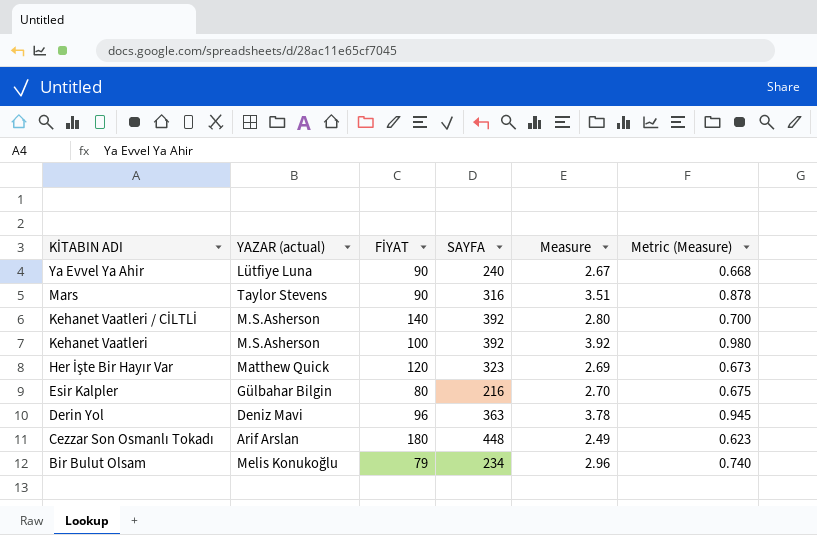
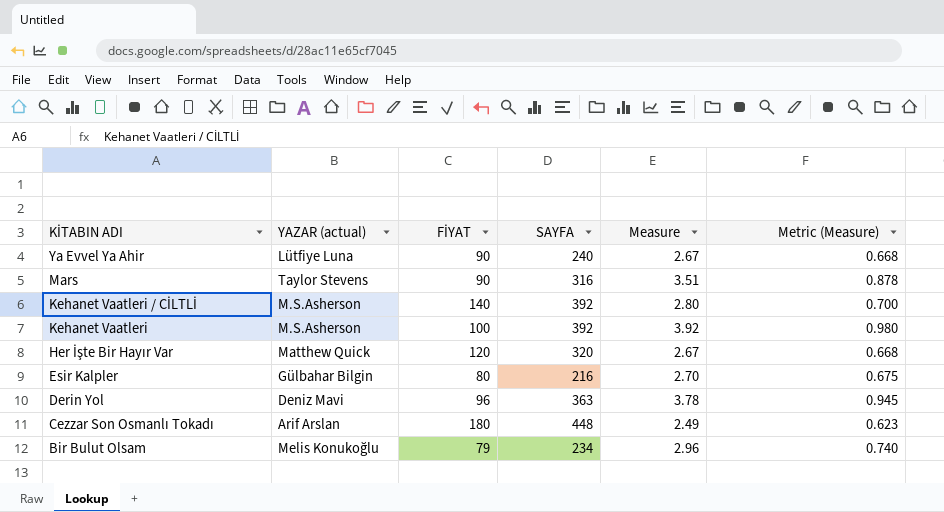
Her İşte Bir Hayır Var | SAYFA: 323 -> 320
Her İşte Bir Hayır Var | Measure: 2.69 -> 2.67
Her İşte Bir Hayır Var | Metric (Measure): 0.673 -> 0.668

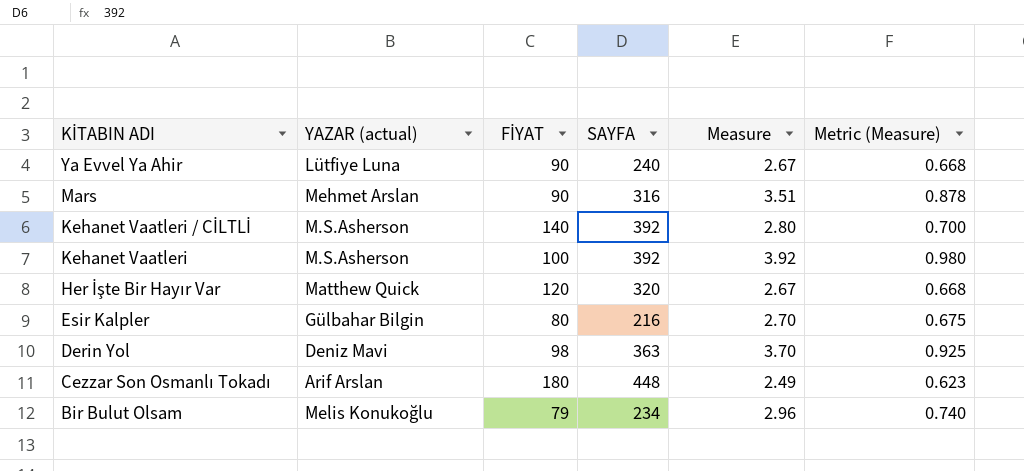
Mars | YAZAR (actual): Taylor Stevens -> Mehmet Arslan
Derin Yol | FİYAT: 96 -> 98
Derin Yol | Measure: 3.78 -> 3.70
Derin Yol | Metric (Measure): 0.945 -> 0.925

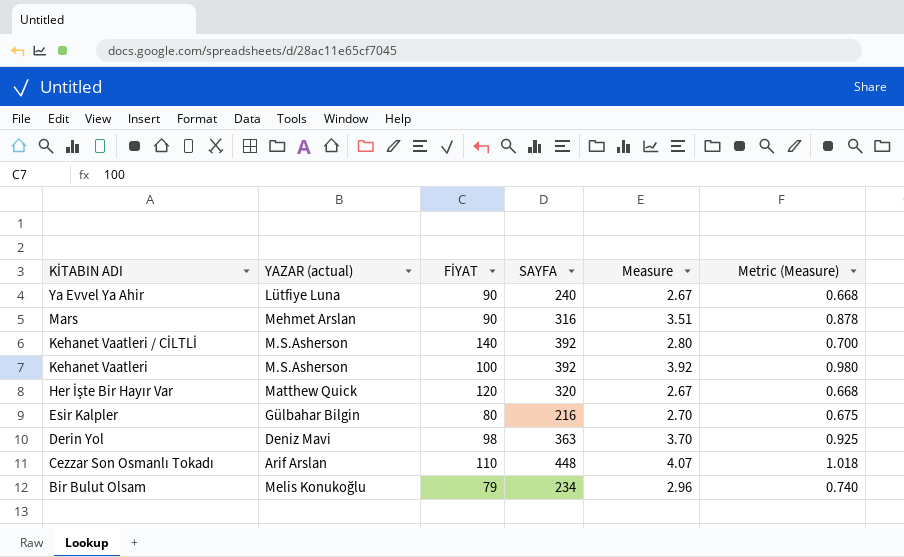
Cezzar Son Osmanlı Tokadı | FİYAT: 180 -> 110
Cezzar Son Osmanlı Tokadı | Measure: 2.49 -> 4.07
Cezzar Son Osmanlı Tokadı | Metric (Measure): 0.623 -> 1.018

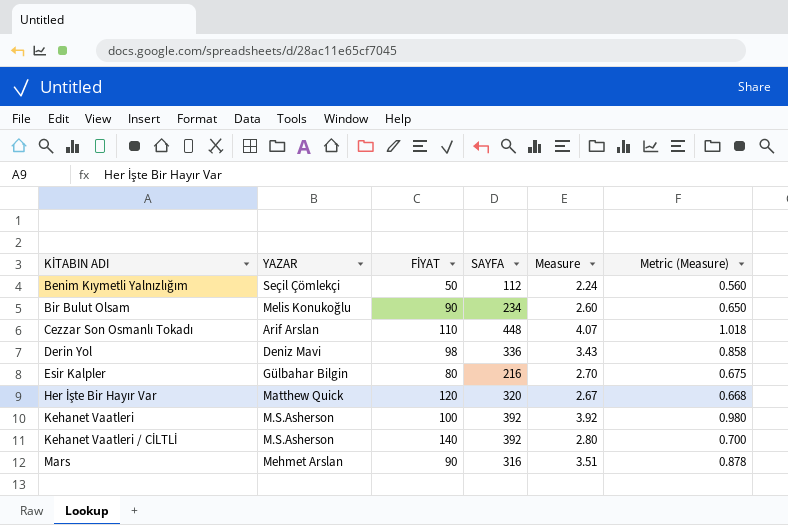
row order: KİTABIN ADI descending -> KİTABIN ADI ascending
column name: YAZAR (actual) -> YAZAR
row Ya Evvel Ya Ahir: Lütfiye Luna | 90 | 240 | 2.67 | 0.668 -> none
row Benim Kıymetli Yalnızlığım: none -> Seçil Çömlekçi | 50 | 112 | 2.24 | 0.560
Bir Bulut Olsam | FİYAT: 79 -> 90
Bir Bulut Olsam | Measure: 2.96 -> 2.60
Bir Bulut Olsam | Metric (Measure): 0.740 -> 0.650
Derin Yol | SAYFA: 363 -> 336
Derin Yol | Measure: 3.70 -> 3.43
Derin Yol | Metric (Measure): 0.925 -> 0.858

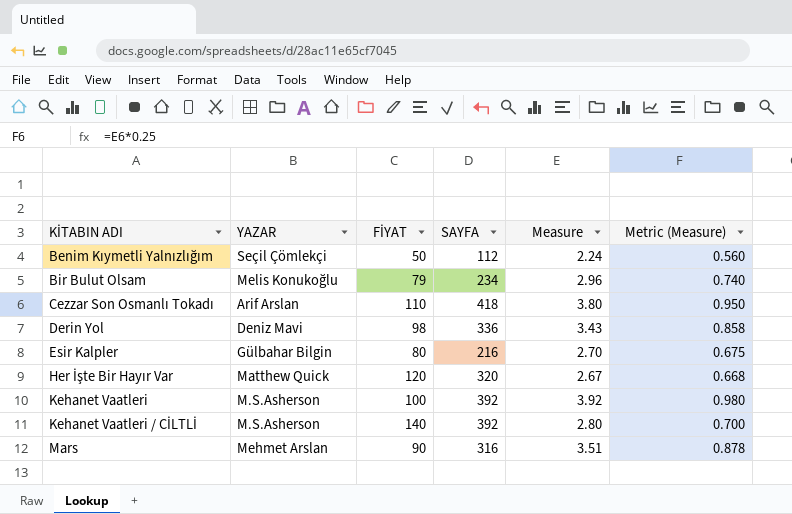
Bir Bulut Olsam | FİYAT: 90 -> 79
Bir Bulut Olsam | Measure: 2.60 -> 2.96
Bir Bulut Olsam | Metric (Measure): 0.650 -> 0.740
Cezzar Son Osmanlı Tokadı | SAYFA: 448 -> 418
Cezzar Son Osmanlı Tokadı | Measure: 4.07 -> 3.80
Cezzar Son Osmanlı Tokadı | Metric (Measure): 1.018 -> 0.950

